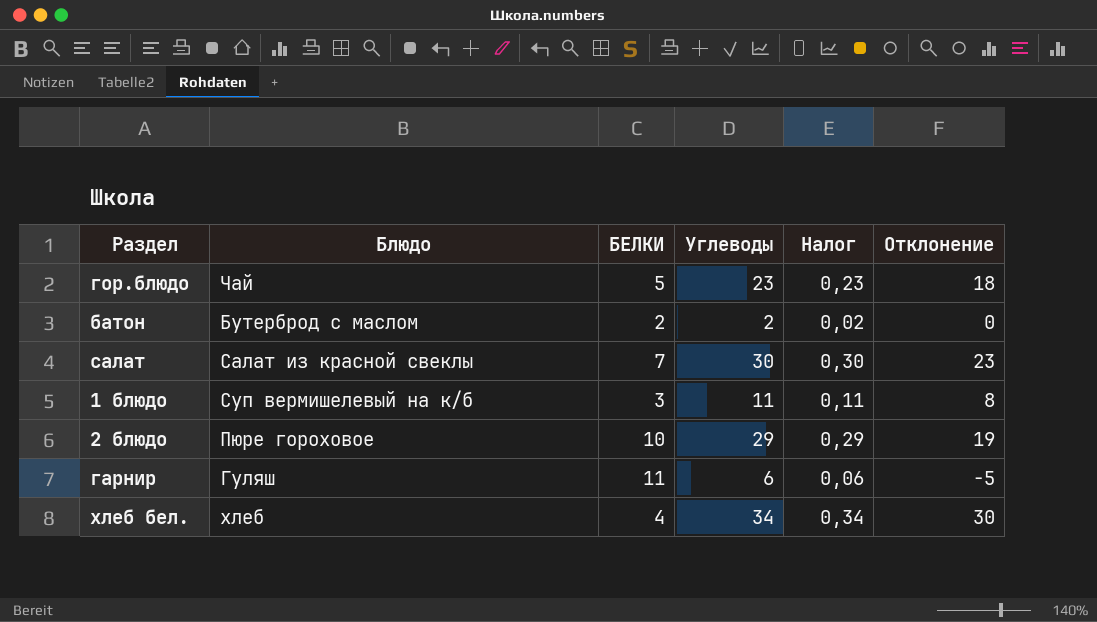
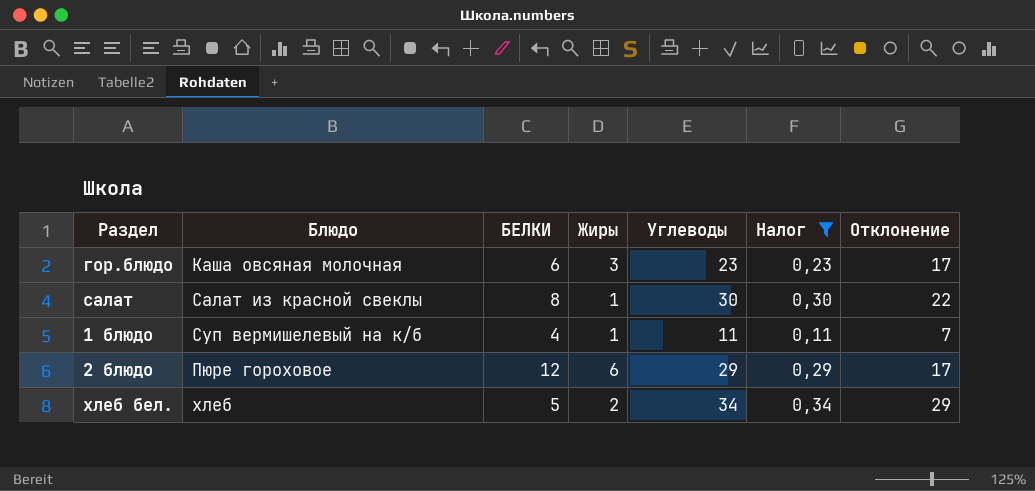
filter: none -> Налог >= 0,11
column Жиры | position: none -> 4
гор.блюдо | Блюдо: Чай -> Каша овсяная молочная
гор.блюдо | БЕЛКИ: 5 -> 6
гор.блюдо | Отклонение: 18 -> 17
салат | БЕЛКИ: 7 -> 8
салат | Отклонение: 23 -> 22
1 блюдо | БЕЛКИ: 3 -> 4
1 блюдо | Отклонение: 8 -> 7
2 блюдо | БЕЛКИ: 10 -> 12
2 блюдо | Отклонение: 19 -> 17
хлеб бел. | БЕЛКИ: 4 -> 5
хлеб бел. | Отклонение: 30 -> 29

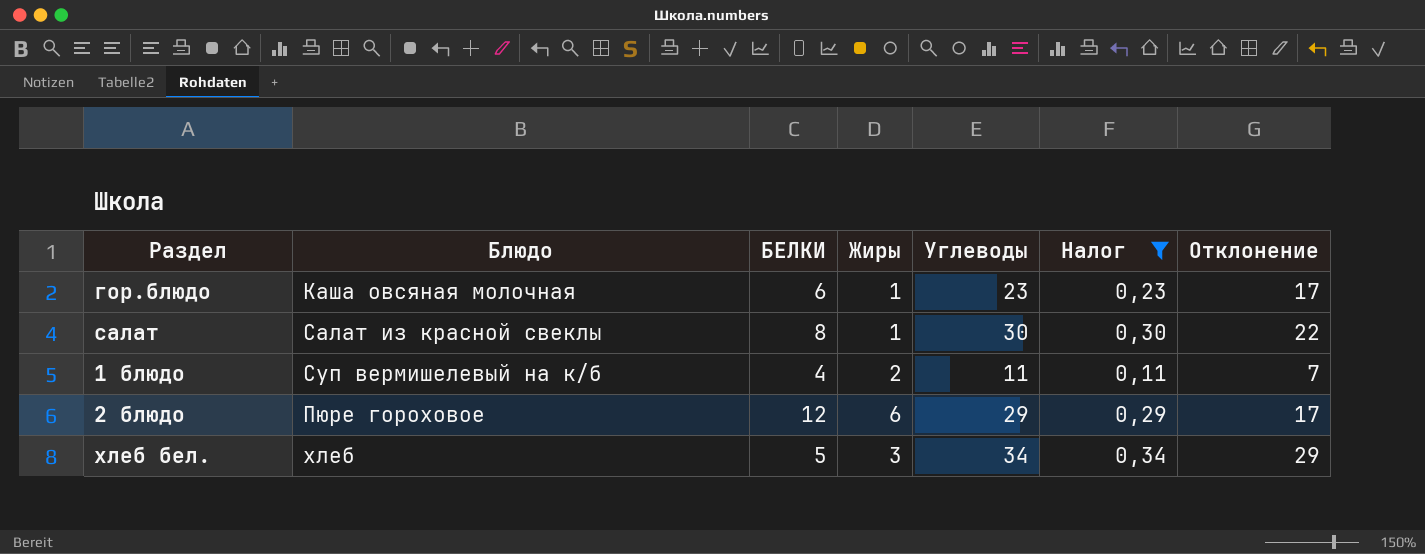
гор.блюдо | Жиры: 3 -> 1
1 блюдо | Жиры: 1 -> 2
хлеб бел. | Жиры: 2 -> 3

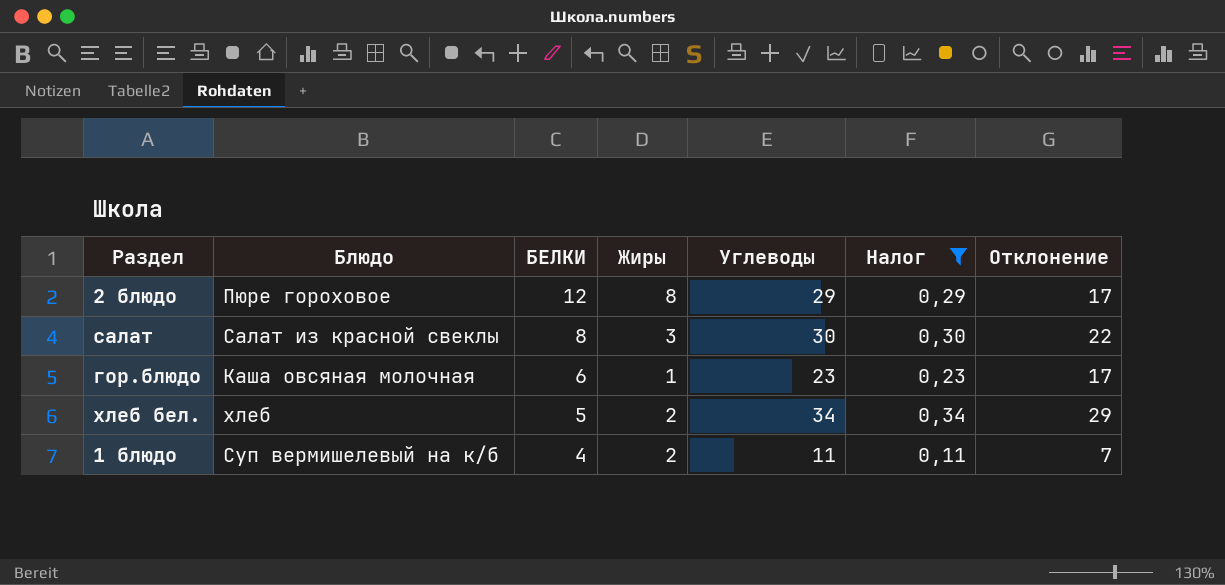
row order: none -> БЕЛКИ descending
2 блюдо | Жиры: 6 -> 8
салат | Жиры: 1 -> 3
хлеб бел. | Жиры: 3 -> 2

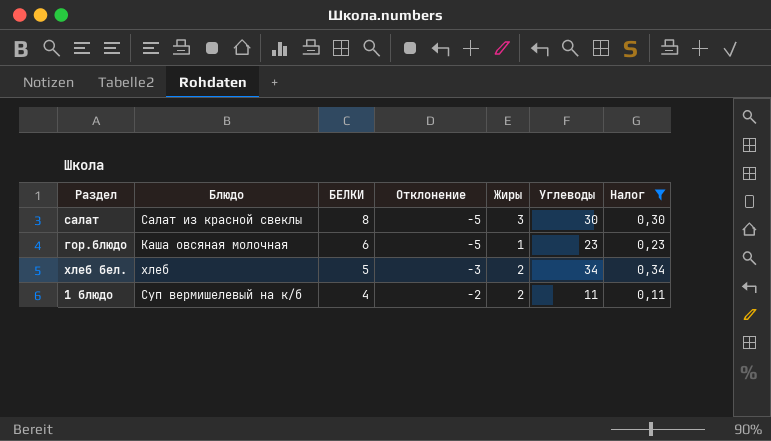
column Отклонение | formula: [Углеводы] - [БЕЛКИ] -> [Жиры] - [БЕЛКИ]
column Отклонение | position: 7 -> 4
row 2 блюдо: Пюре гороховое | 12 | 8 | 29 | 0,29 | 17 -> none

